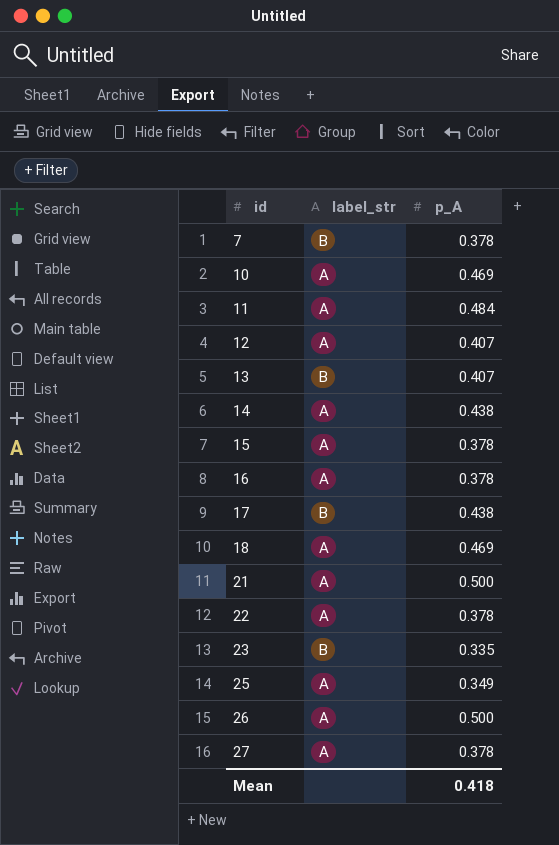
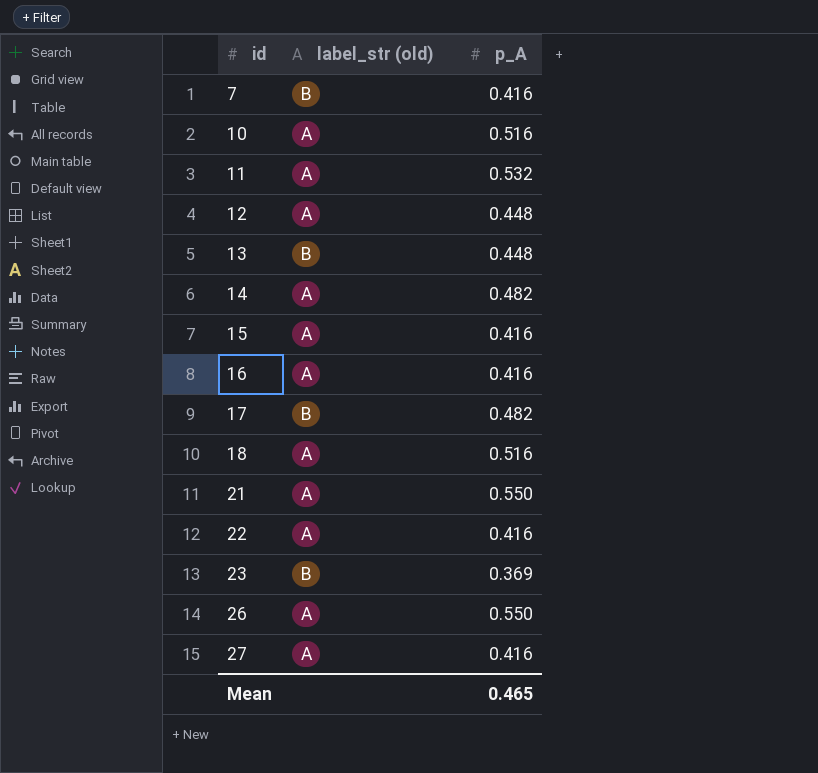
column name: label_str -> label_str (old)
row 25: A | 0.349 -> none
7 | p_A: 0.378 -> 0.416
10 | p_A: 0.469 -> 0.516
11 | p_A: 0.484 -> 0.532
12 | p_A: 0.407 -> 0.448
13 | p_A: 0.407 -> 0.448
14 | p_A: 0.438 -> 0.482
15 | p_A: 0.378 -> 0.416
16 | p_A: 0.378 -> 0.416
17 | p_A: 0.438 -> 0.482
18 | p_A: 0.469 -> 0.516
21 | p_A: 0.500 -> 0.550
22 | p_A: 0.378 -> 0.416
23 | p_A: 0.335 -> 0.369
26 | p_A: 0.500 -> 0.550
27 | p_A: 0.378 -> 0.416
Mean | p_A: 0.418 -> 0.465

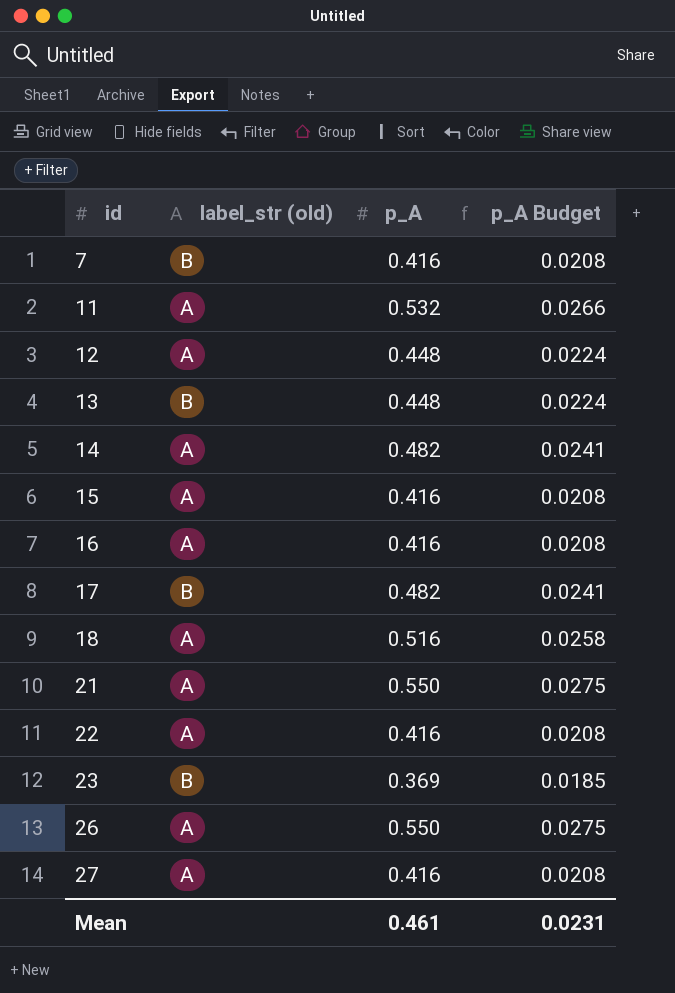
column p_A Budget | formula: none -> [p_A] * 0.05
row 10: A | 0.516 -> none
Mean | p_A: 0.465 -> 0.461

